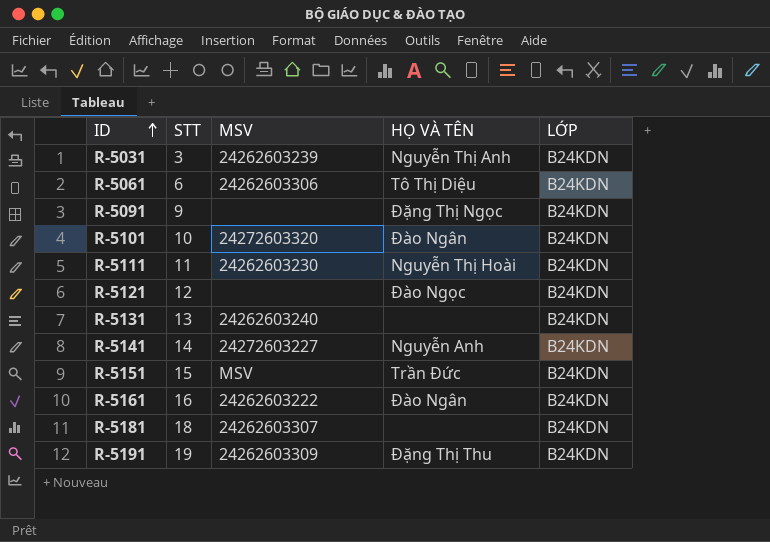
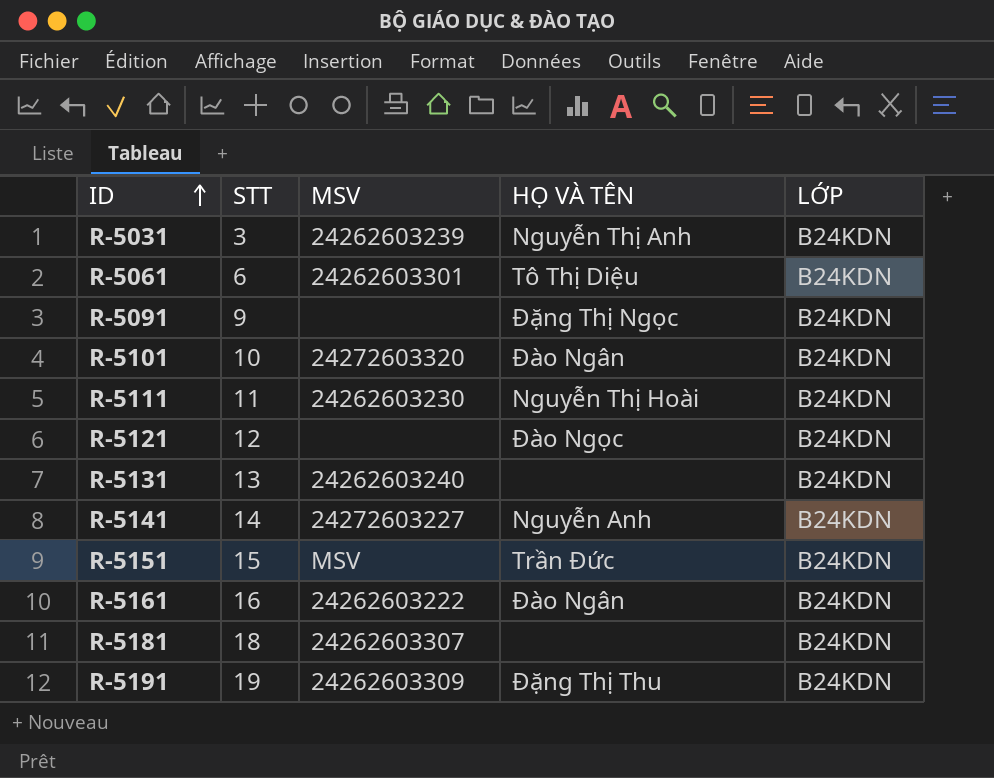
R-5061 | MSV: 24262603306 -> 24262603301

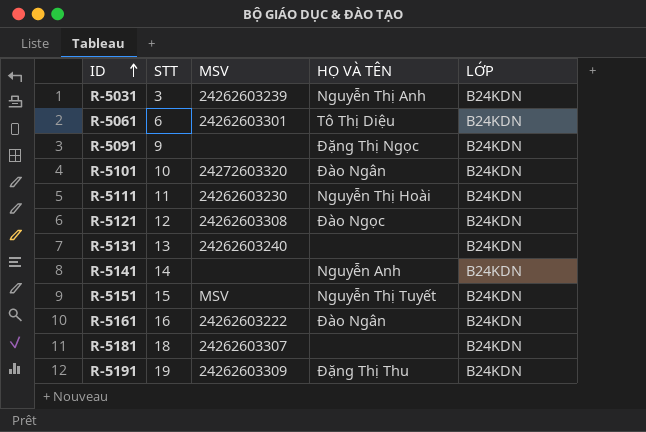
R-5121 | MSV: none -> 24262603308
R-5141 | MSV: 24272603227 -> none
R-5151 | HỌ VÀ TÊN: Trần Đức -> Nguyễn Thị Tuyết

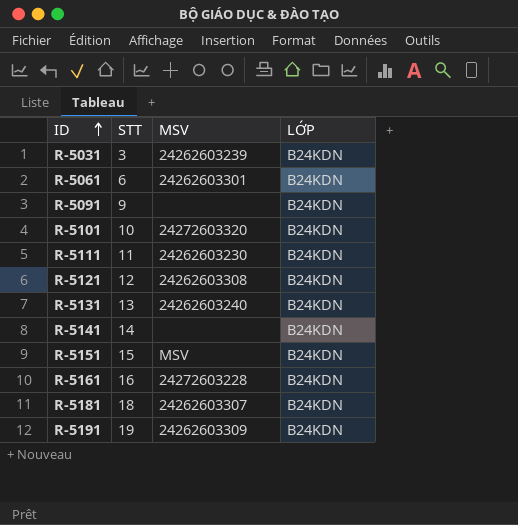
column HỌ VÀ TÊN | position: 4 -> none
R-5161 | MSV: 24262603222 -> 24272603228

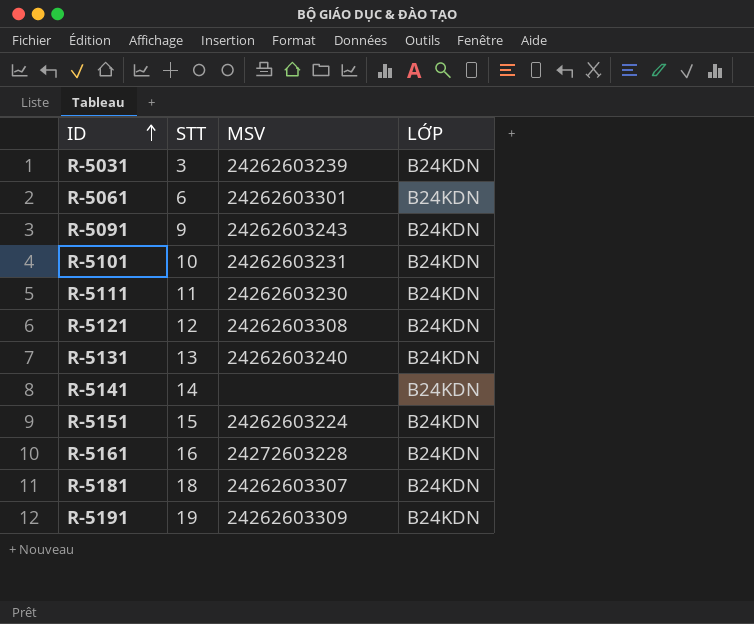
R-5091 | MSV: none -> 24262603243
R-5101 | MSV: 24272603320 -> 24262603231
R-5151 | MSV: MSV -> 24262603224

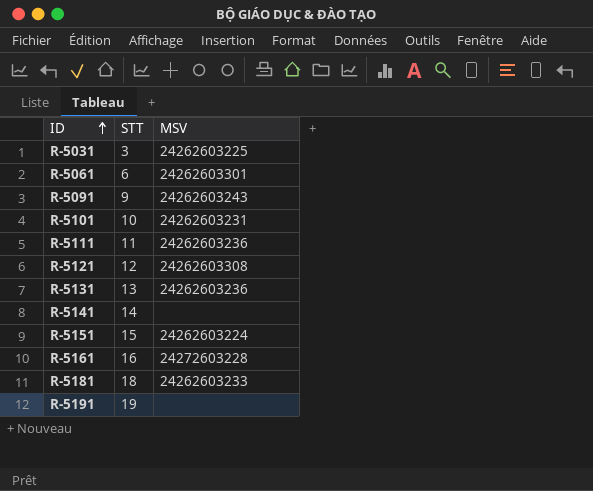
column LỚP | position: 4 -> none
R-5031 | MSV: 24262603239 -> 24262603225
R-5111 | MSV: 24262603230 -> 24262603236
R-5131 | MSV: 24262603240 -> 24262603236
R-5181 | MSV: 24262603307 -> 24262603233
R-5191 | MSV: 24262603309 -> none

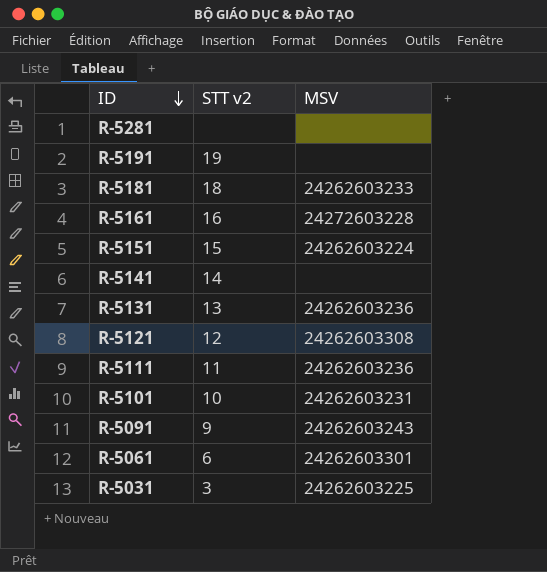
row order: ID ascending -> ID descending
column name: STT -> STT v2
row R-5281: none -> none | none

